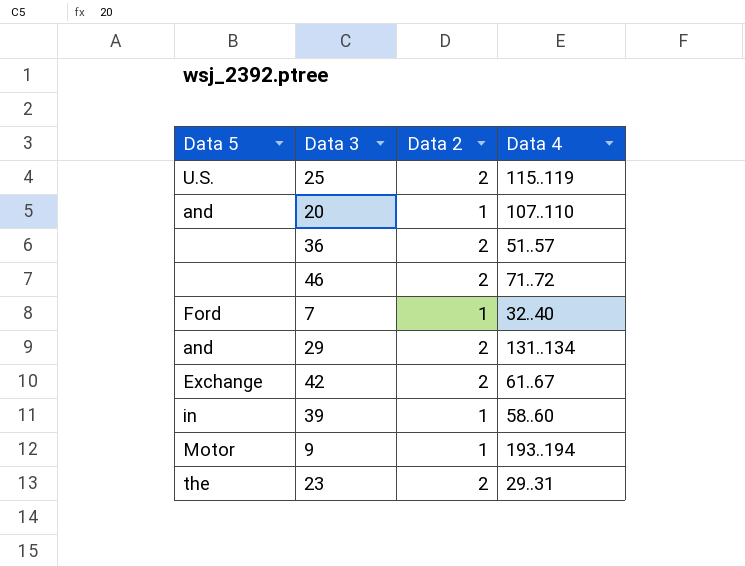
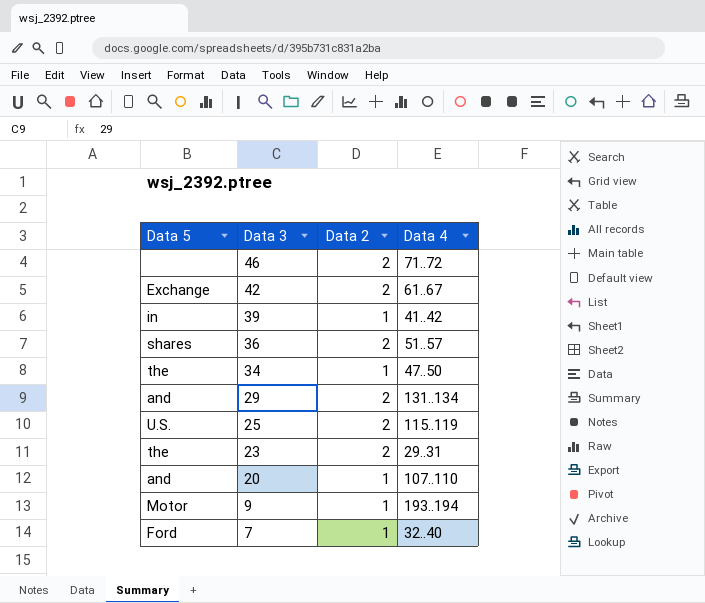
row order: none -> Data 3 descending
39 | Data 4: 58..60 -> 41..42
36 | Data 5: none -> shares
row 34: none -> the | 1 | 47..50

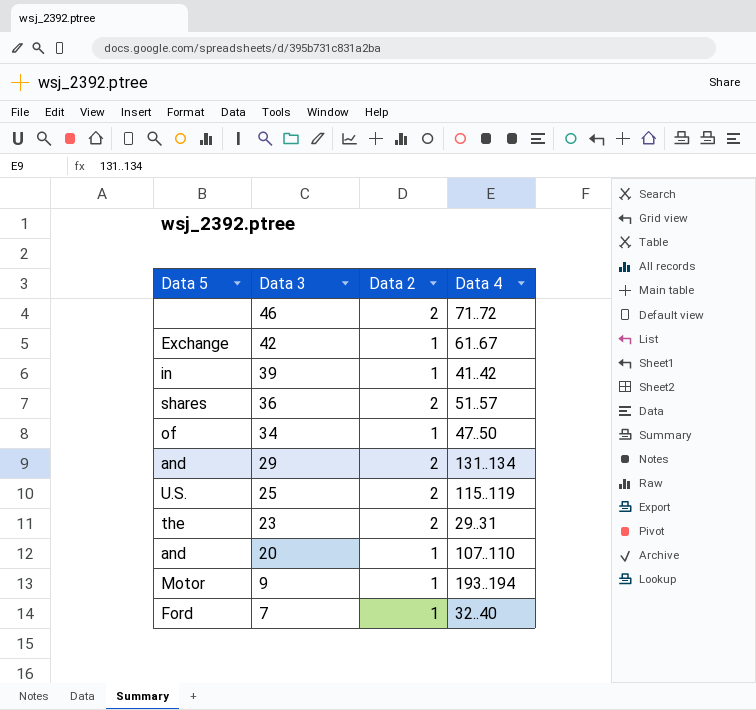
42 | Data 2: 2 -> 1
34 | Data 5: the -> of

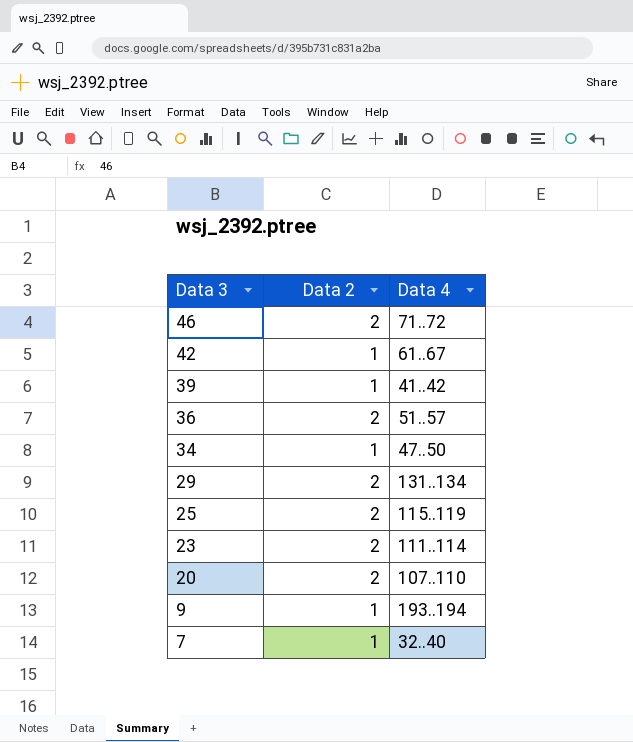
column Data 5 | position: 1 -> none
23 | Data 4: 29..31 -> 111..114
20 | Data 2: 1 -> 2

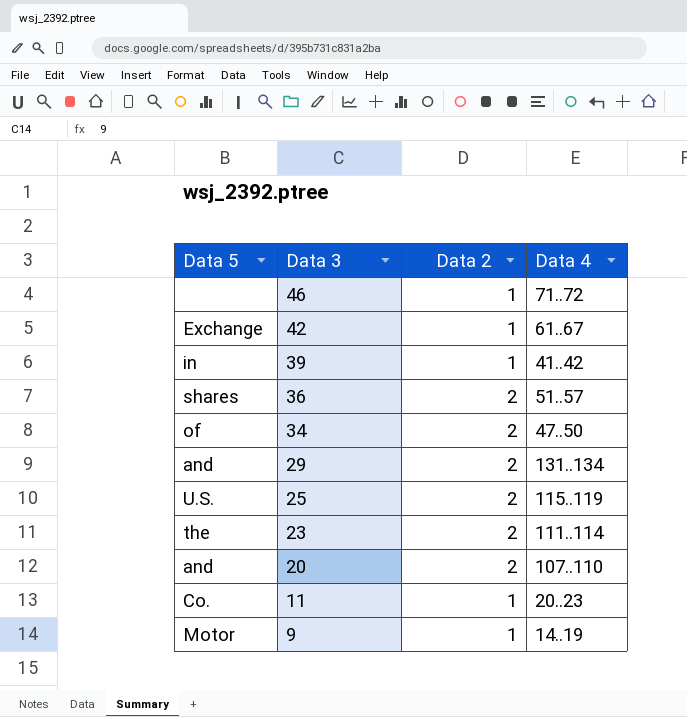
column Data 5 | position: none -> 1
row 7: 1 | 32..40 -> none
46 | Data 2: 2 -> 1
34 | Data 2: 1 -> 2
row 11: none -> Co. | 1 | 20..23
9 | Data 4: 193..194 -> 14..19

